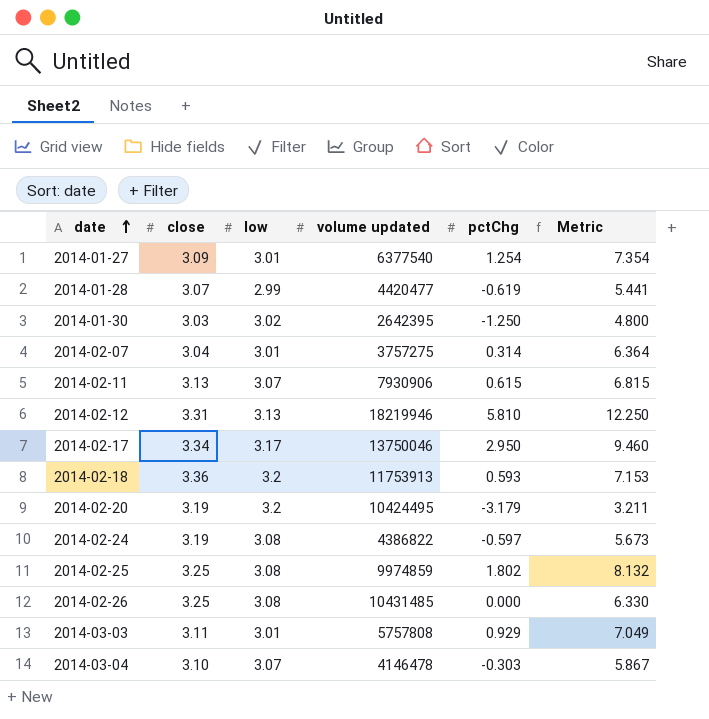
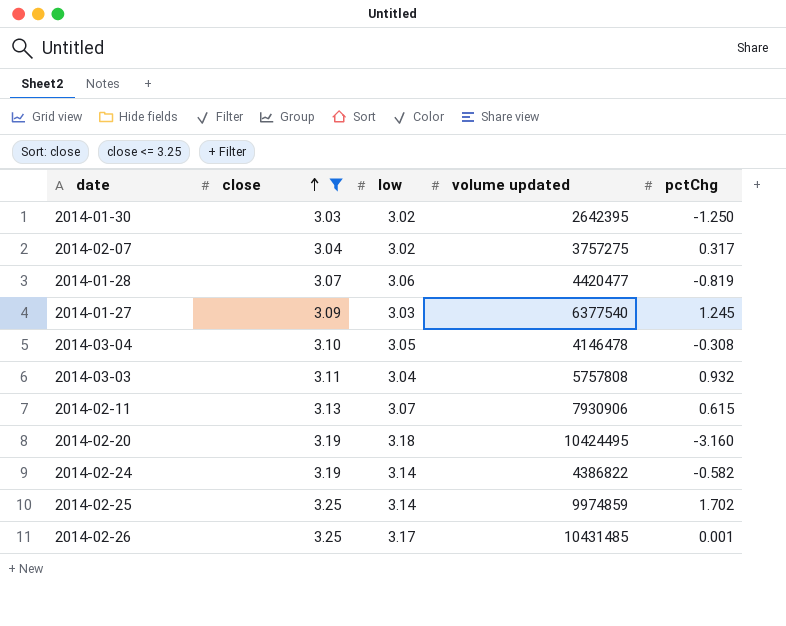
filter: none -> close <= 3.25
row order: date ascending -> close ascending
column Metric | formula: [close] + [low] + [pctChg] -> none
2014-02-07 | low: 3.01 -> 3.02
2014-02-07 | pctChg: 0.314 -> 0.317
2014-01-28 | low: 2.99 -> 3.06
2014-01-28 | pctChg: -0.619 -> -0.819
2014-01-27 | low: 3.01 -> 3.03
2014-01-27 | pctChg: 1.254 -> 1.245
2014-03-04 | low: 3.07 -> 3.05
2014-03-04 | pctChg: -0.303 -> -0.308
2014-03-03 | low: 3.01 -> 3.04
2014-03-03 | pctChg: 0.929 -> 0.932
2014-02-20 | low: 3.2 -> 3.18
2014-02-20 | pctChg: -3.179 -> -3.160
2014-02-24 | low: 3.08 -> 3.14
2014-02-24 | pctChg: -0.597 -> -0.582
2014-02-25 | low: 3.08 -> 3.14
2014-02-25 | pctChg: 1.802 -> 1.702
2014-02-26 | low: 3.08 -> 3.17
2014-02-26 | pctChg: 0.000 -> 0.001

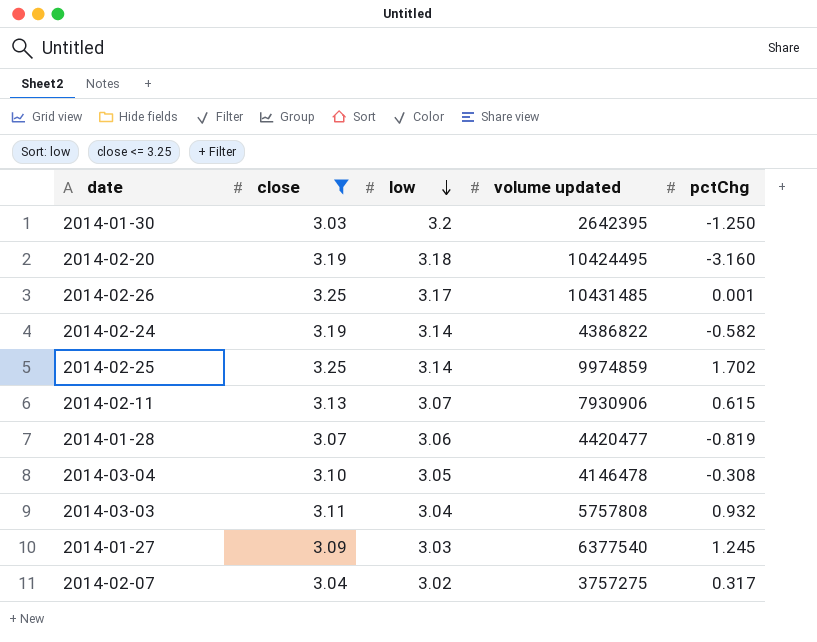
row order: close ascending -> low descending
2014-01-30 | low: 3.02 -> 3.2

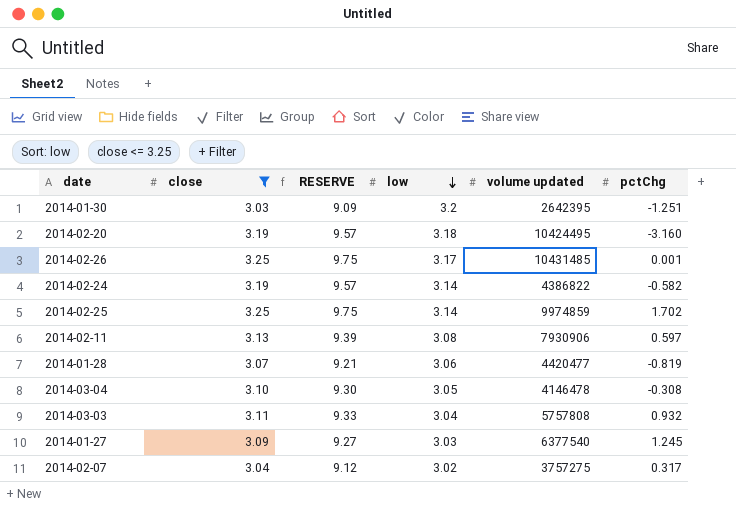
column RESERVE | formula: none -> [close] * 3
2014-01-30 | pctChg: -1.250 -> -1.251
2014-02-11 | low: 3.07 -> 3.08
2014-02-11 | pctChg: 0.615 -> 0.597

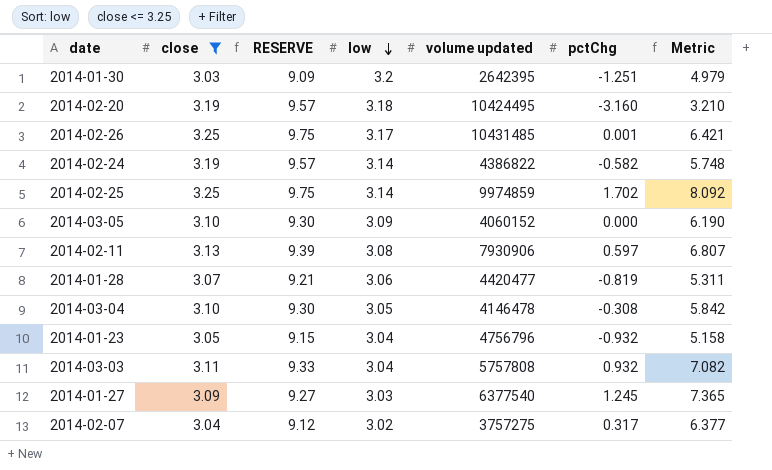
column Metric | formula: none -> [close] + [low] + [pctChg]
row 2014-03-05: none -> 3.10 | 9.30 | 3.09 | 4060152 | 0.000 | 6.190
row 2014-01-23: none -> 3.05 | 9.15 | 3.04 | 4756796 | -0.932 | 5.158

